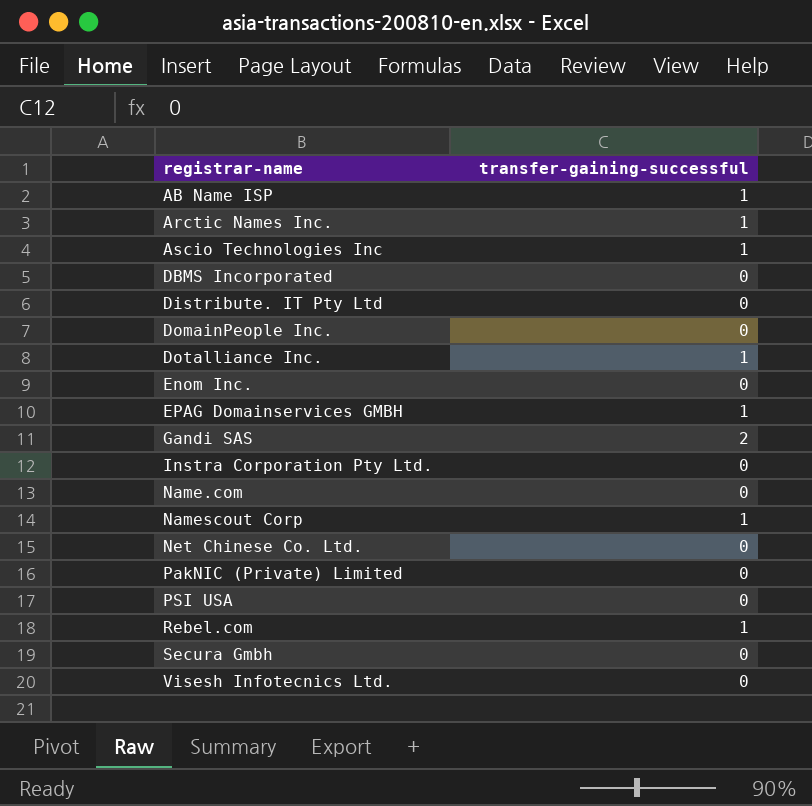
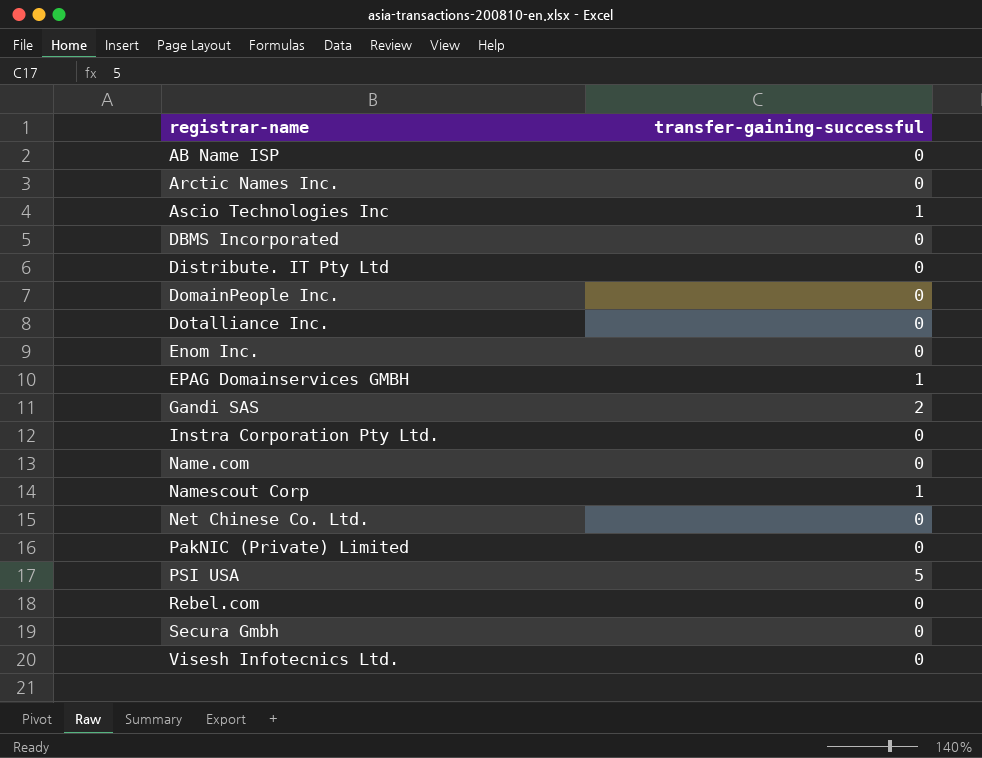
AB Name ISP | transfer-gaining-successful: 1 -> 0
Arctic Names Inc. | transfer-gaining-successful: 1 -> 0
Dotalliance Inc. | transfer-gaining-successful: 1 -> 0
PSI USA | transfer-gaining-successful: 0 -> 5
Rebel.com | transfer-gaining-successful: 1 -> 0

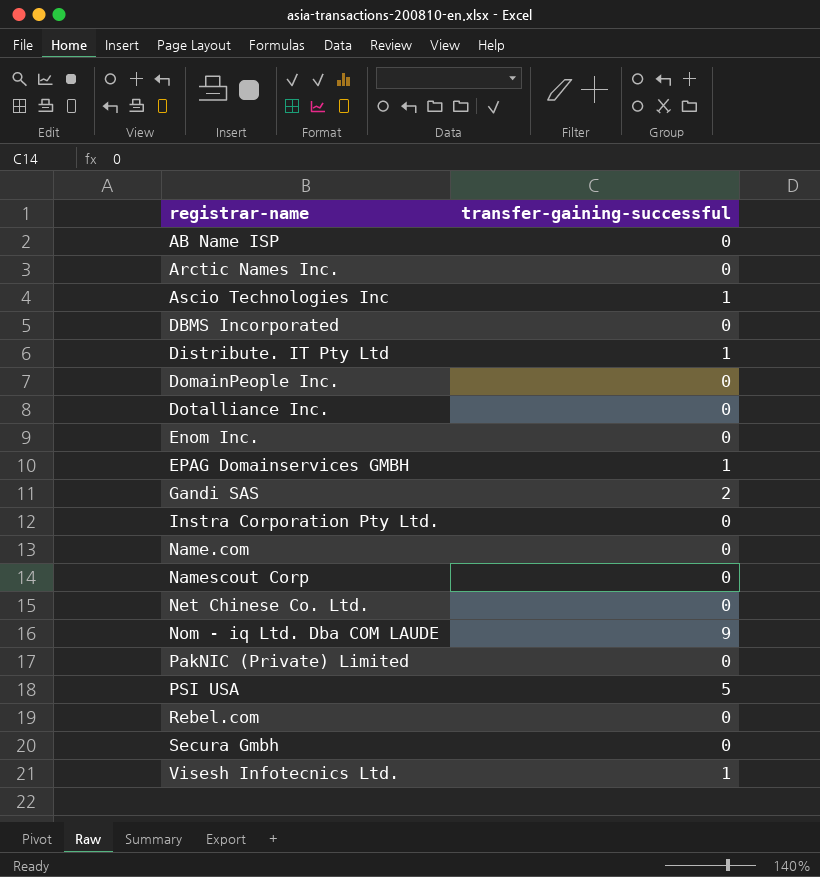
Distribute. IT Pty Ltd | transfer-gaining-successful: 0 -> 1
Namescout Corp | transfer-gaining-successful: 1 -> 0
row Nom - iq Ltd. Dba COM LAUDE: none -> 9
Visesh Infotecnics Ltd. | transfer-gaining-successful: 0 -> 1

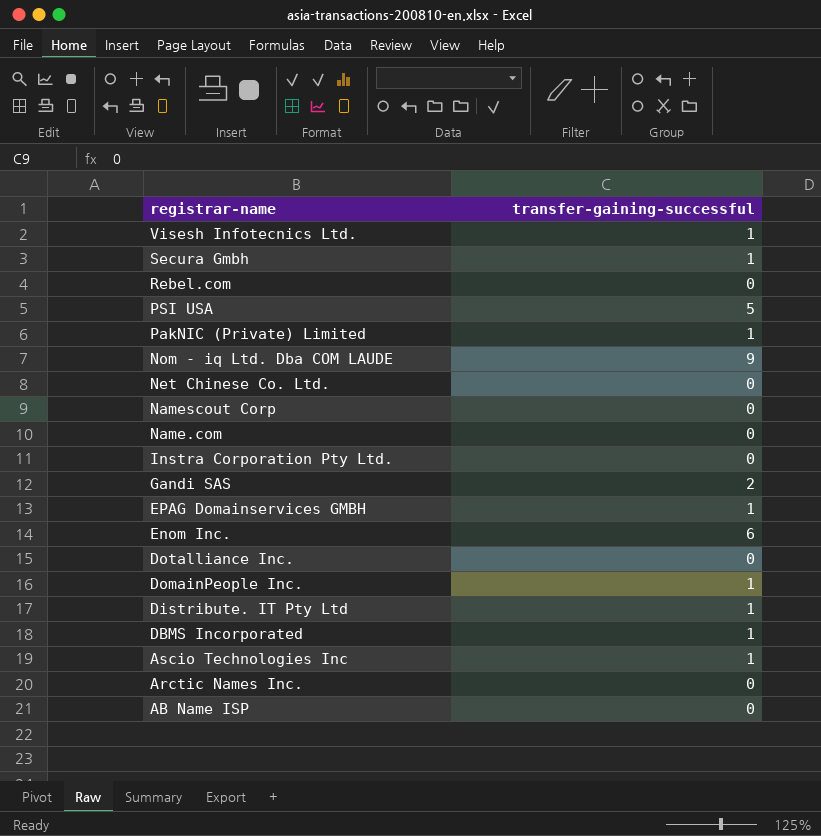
row order: registrar-name ascending -> registrar-name descending
Secura Gmbh | transfer-gaining-successful: 0 -> 1
PakNIC (Private) Limited | transfer-gaining-successful: 0 -> 1
Enom Inc. | transfer-gaining-successful: 0 -> 6
DomainPeople Inc. | transfer-gaining-successful: 0 -> 1
DBMS Incorporated | transfer-gaining-successful: 0 -> 1

